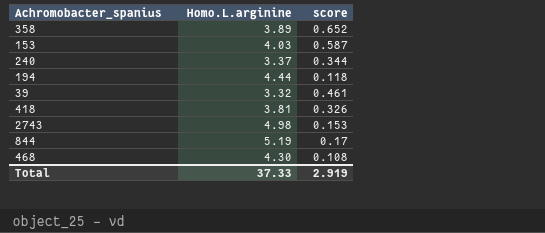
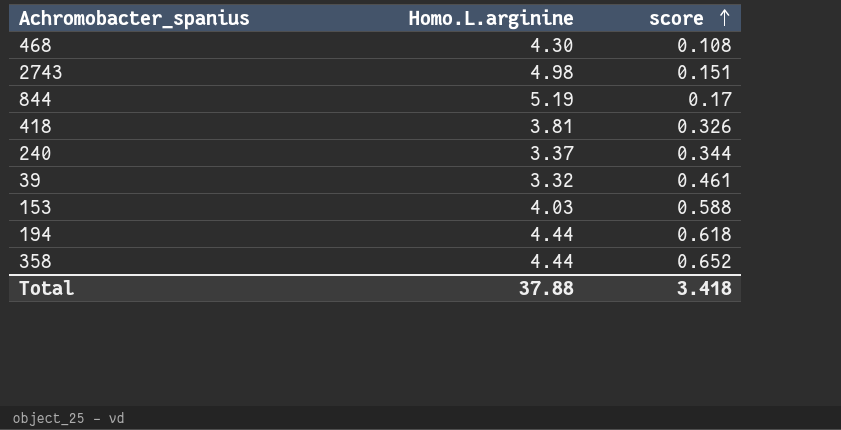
row order: none -> score ascending
2743 | score: 0.153 -> 0.151
153 | score: 0.587 -> 0.588
194 | score: 0.118 -> 0.618
358 | Homo.L.arginine: 3.89 -> 4.44
Total | Homo.L.arginine: 37.33 -> 37.88
Total | score: 2.919 -> 3.418

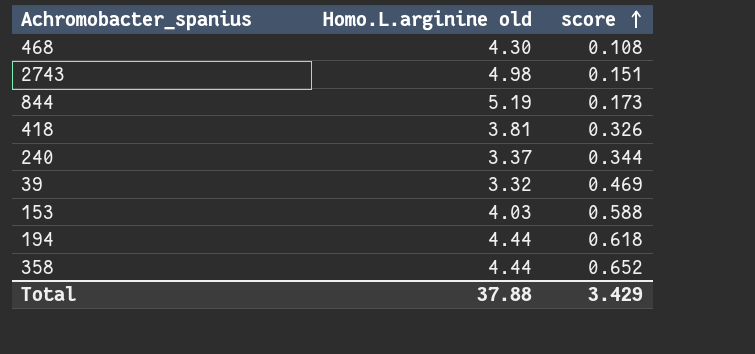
column name: Homo.L.arginine -> Homo.L.arginine old
844 | score: 0.17 -> 0.173
39 | score: 0.461 -> 0.469
Total | score: 3.418 -> 3.429

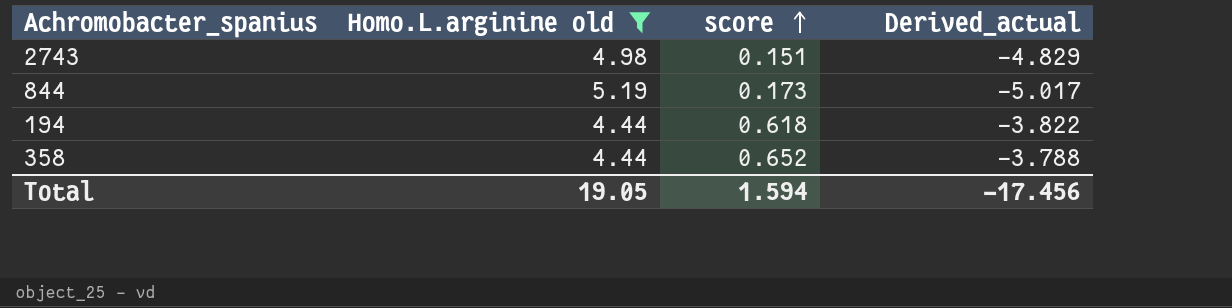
filter: none -> Homo.L.arginine old >= 4.44
column Derived_actual | formula: none -> [score] - [Homo.L.arginine old]
Total | Homo.L.arginine old: 37.88 -> 19.05
Total | score: 3.429 -> 1.594

